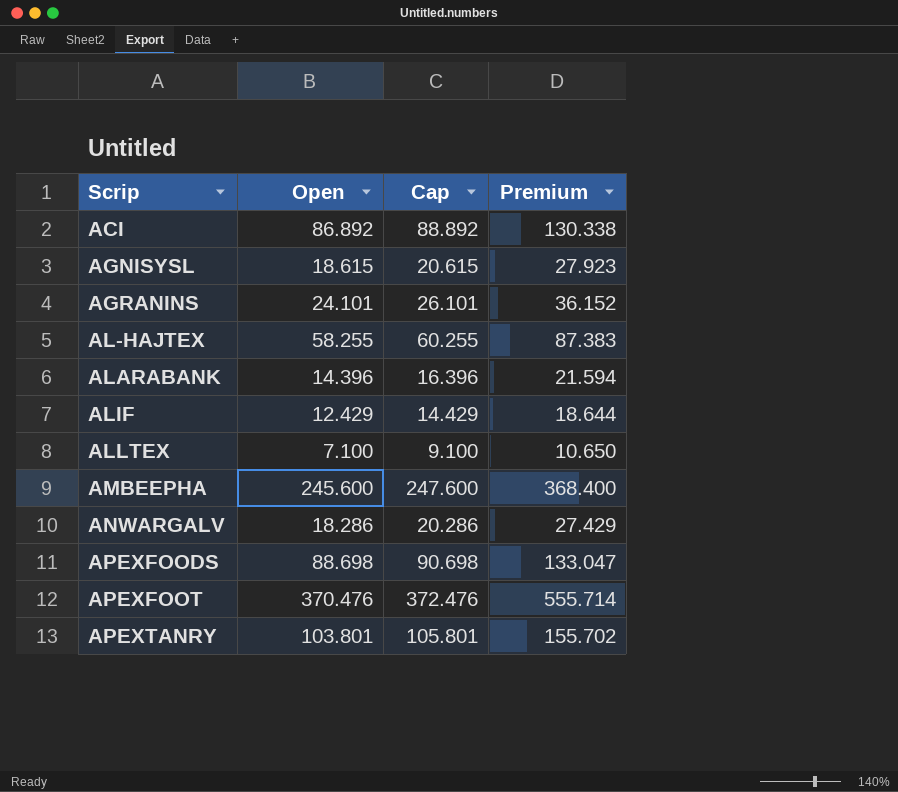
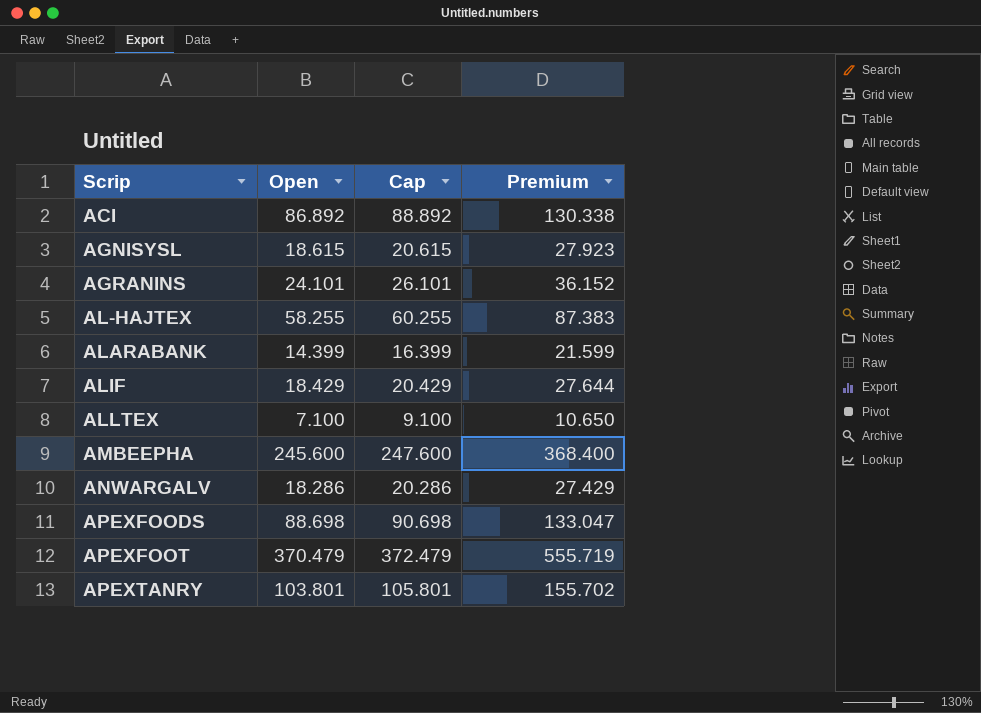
ALARABANK | Open: 14.396 -> 14.399
ALARABANK | Cap: 16.396 -> 16.399
ALARABANK | Premium: 21.594 -> 21.599
ALIF | Open: 12.429 -> 18.429
ALIF | Cap: 14.429 -> 20.429
ALIF | Premium: 18.644 -> 27.644
APEXFOOT | Open: 370.476 -> 370.479
APEXFOOT | Cap: 372.476 -> 372.479
APEXFOOT | Premium: 555.714 -> 555.719

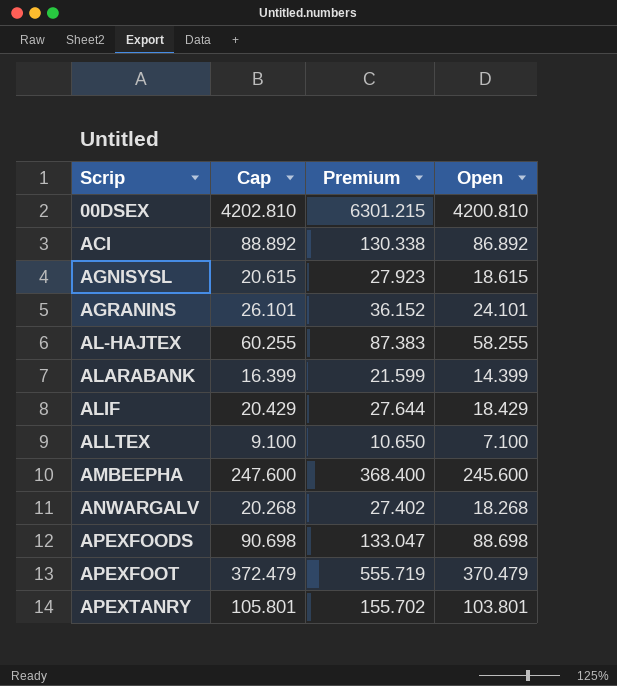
column Open | position: 2 -> 4
row 00DSEX: none -> 4202.810 | 6301.215 | 4200.810
ANWARGALV | Cap: 20.286 -> 20.268
ANWARGALV | Premium: 27.429 -> 27.402
ANWARGALV | Open: 18.286 -> 18.268

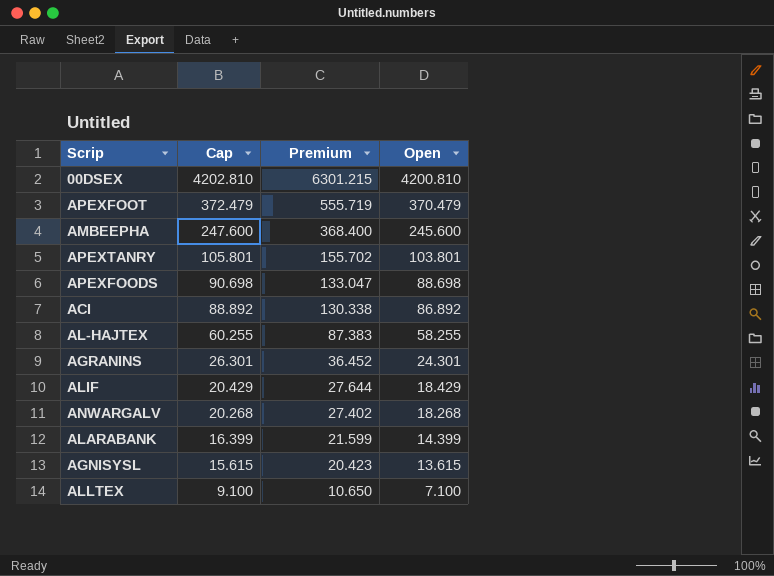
row order: Scrip ascending -> Cap descending
AGRANINS | Cap: 26.101 -> 26.301
AGRANINS | Premium: 36.152 -> 36.452
AGRANINS | Open: 24.101 -> 24.301
AGNISYSL | Cap: 20.615 -> 15.615
AGNISYSL | Premium: 27.923 -> 20.423
AGNISYSL | Open: 18.615 -> 13.615

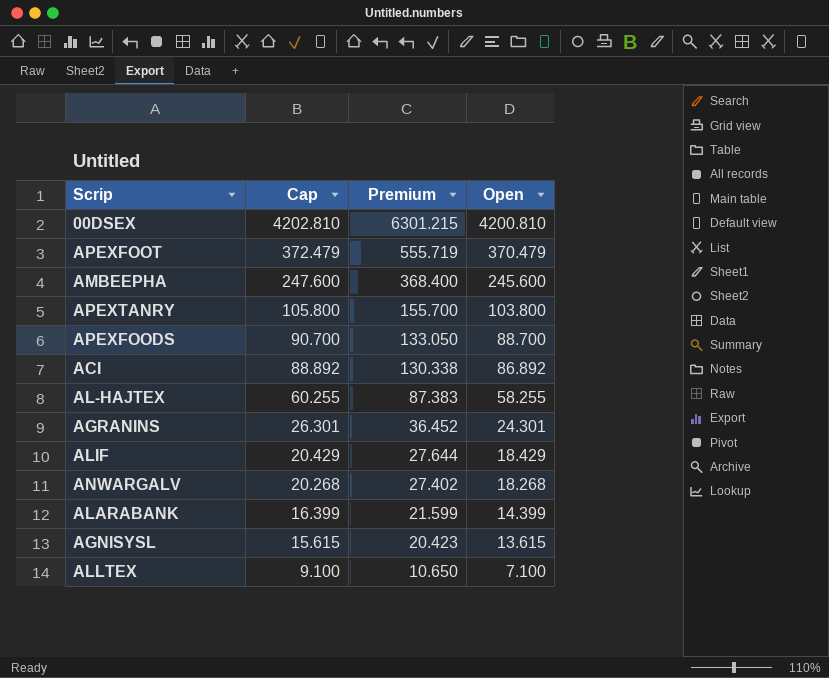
APEXTANRY | Cap: 105.801 -> 105.800
APEXTANRY | Premium: 155.702 -> 155.700
APEXTANRY | Open: 103.801 -> 103.800
APEXFOODS | Cap: 90.698 -> 90.700
APEXFOODS | Premium: 133.047 -> 133.050
APEXFOODS | Open: 88.698 -> 88.700

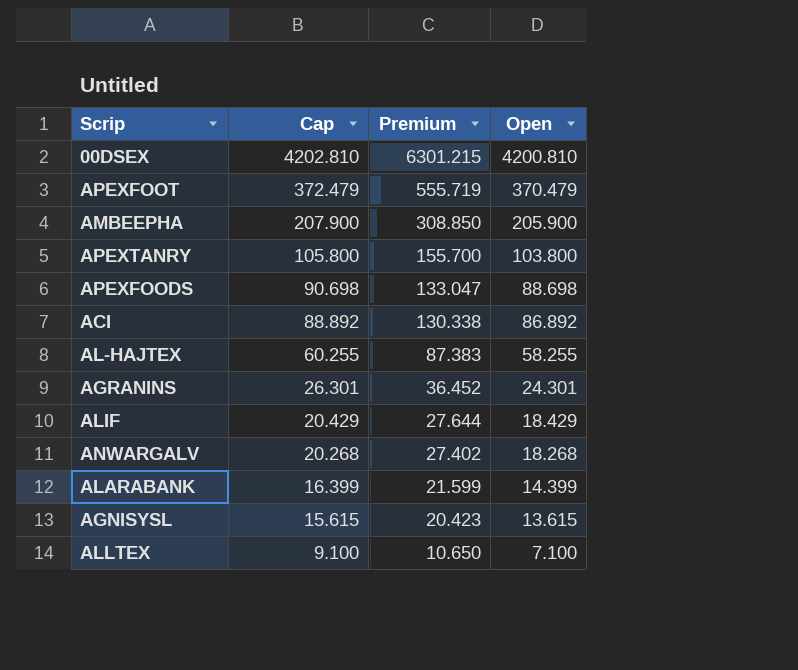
AMBEEPHA | Cap: 247.600 -> 207.900
AMBEEPHA | Premium: 368.400 -> 308.850
AMBEEPHA | Open: 245.600 -> 205.900
APEXFOODS | Cap: 90.700 -> 90.698
APEXFOODS | Premium: 133.050 -> 133.047
APEXFOODS | Open: 88.700 -> 88.698

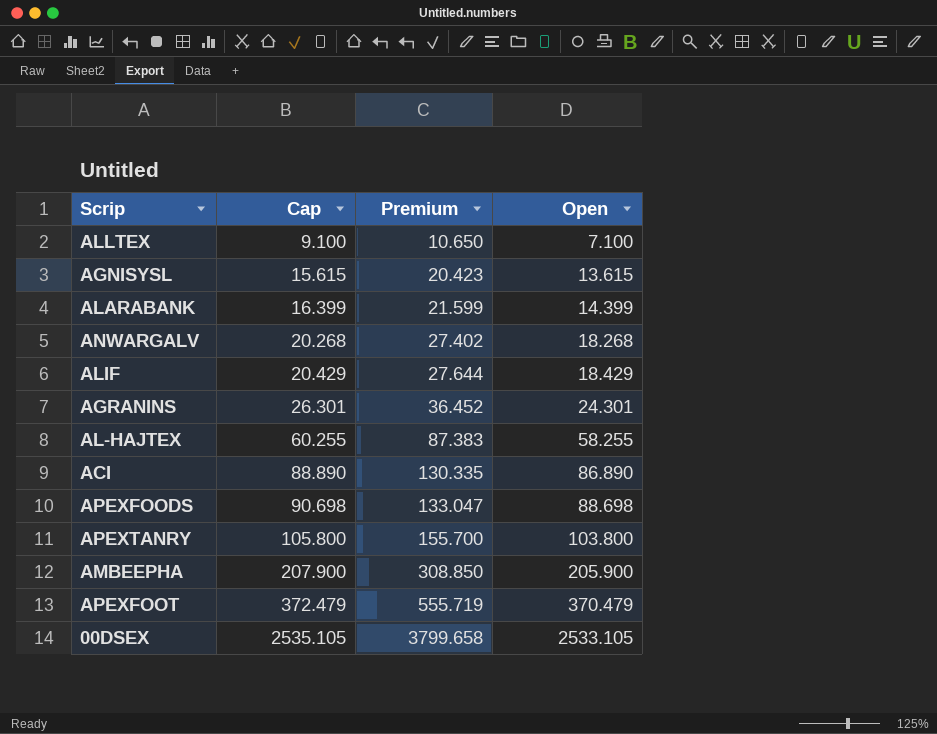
row order: Cap descending -> Cap ascending
ACI | Cap: 88.892 -> 88.890
ACI | Premium: 130.338 -> 130.335
ACI | Open: 86.892 -> 86.890
00DSEX | Cap: 4202.810 -> 2535.105
00DSEX | Premium: 6301.215 -> 3799.658
00DSEX | Open: 4200.810 -> 2533.105

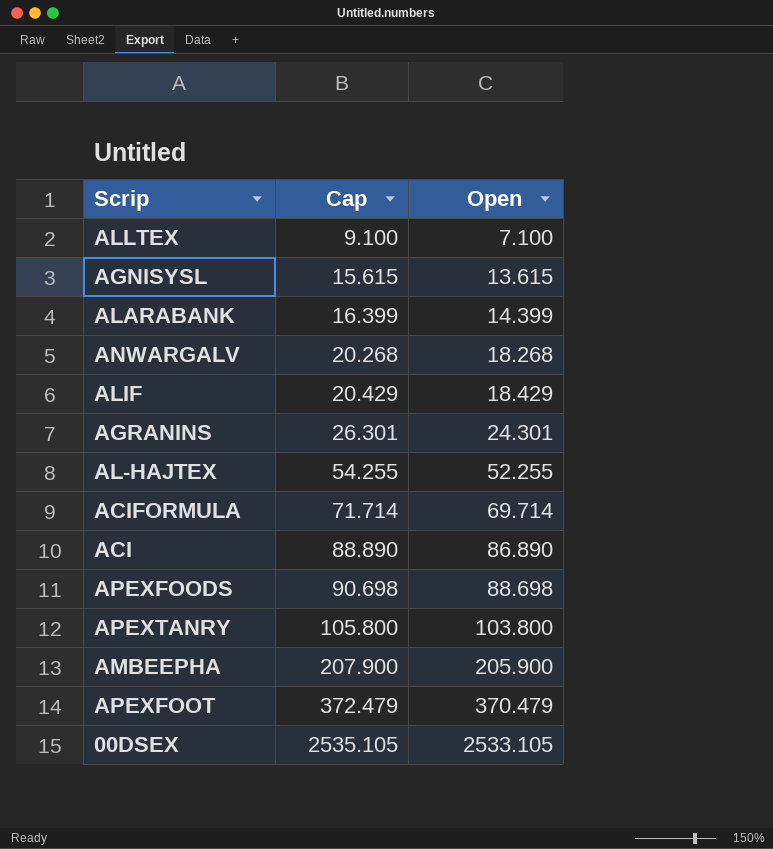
column Premium | formula: [Open] * 1.5 -> none
AL-HAJTEX | Cap: 60.255 -> 54.255
AL-HAJTEX | Open: 58.255 -> 52.255
row ACIFORMULA: none -> 71.714 | 69.714

